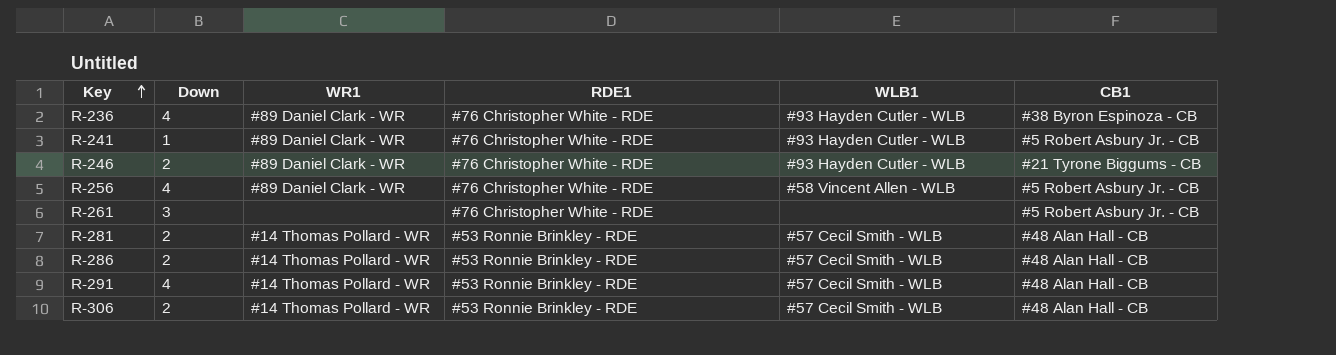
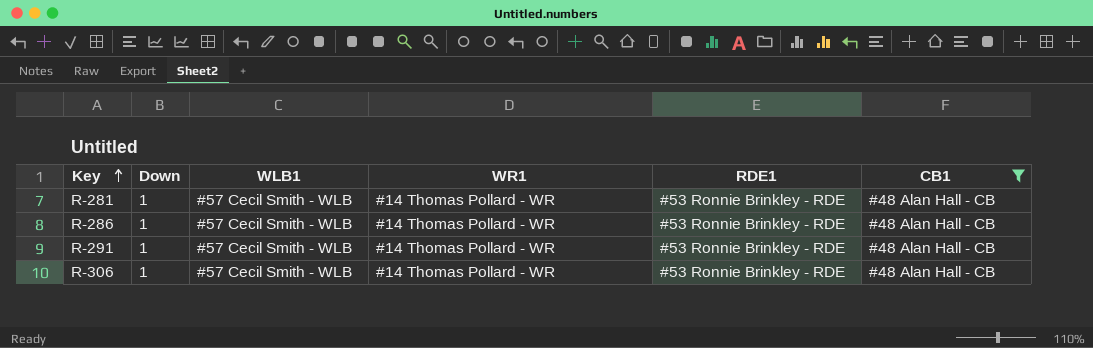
filter: none -> CB1 = #48 Alan Hall - CB
column WLB1 | position: 5 -> 3
R-281 | Down: 2 -> 1
R-286 | Down: 2 -> 1
R-291 | Down: 4 -> 1
R-306 | Down: 2 -> 1

